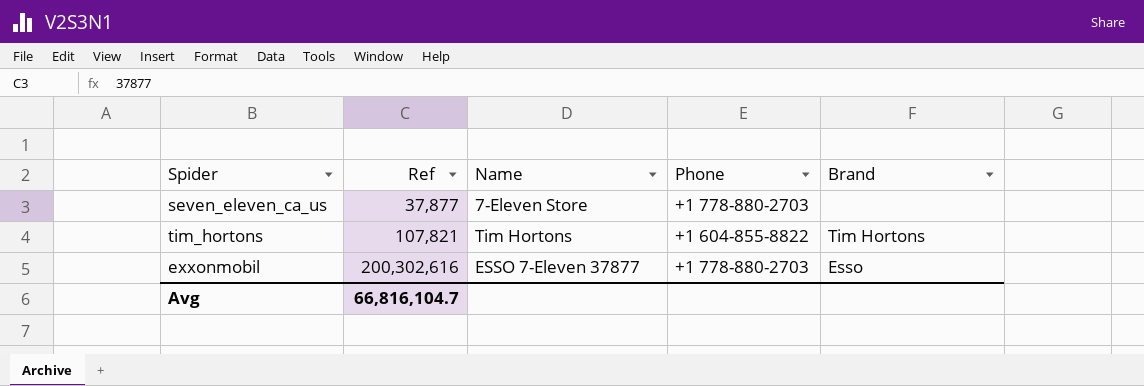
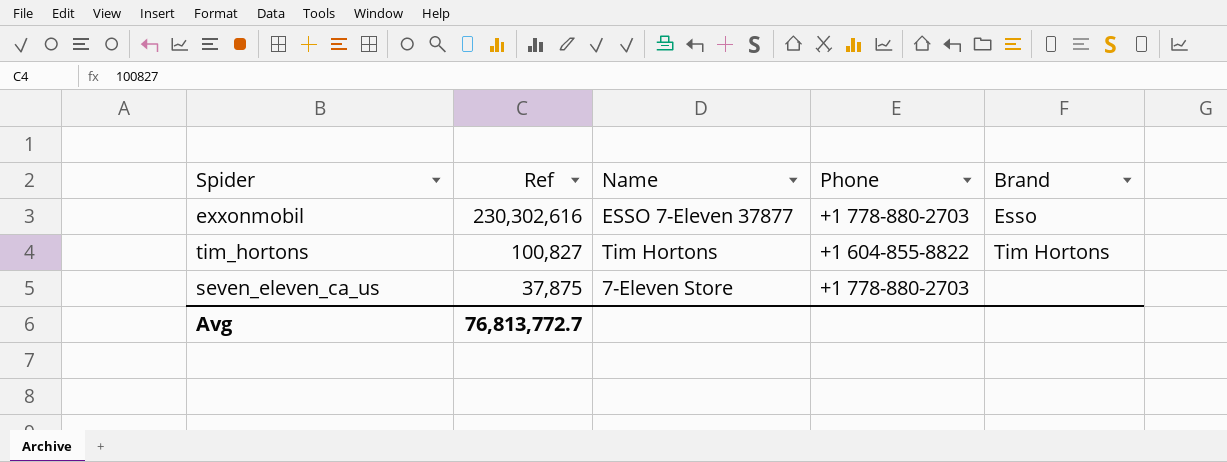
row order: Ref ascending -> Ref descending
exxonmobil | Ref: 200,302,616 -> 230,302,616
tim_hortons | Ref: 107,821 -> 100,827
seven_eleven_ca_us | Ref: 37,877 -> 37,875
Avg | Ref: 66,816,104.7 -> 76,813,772.7

